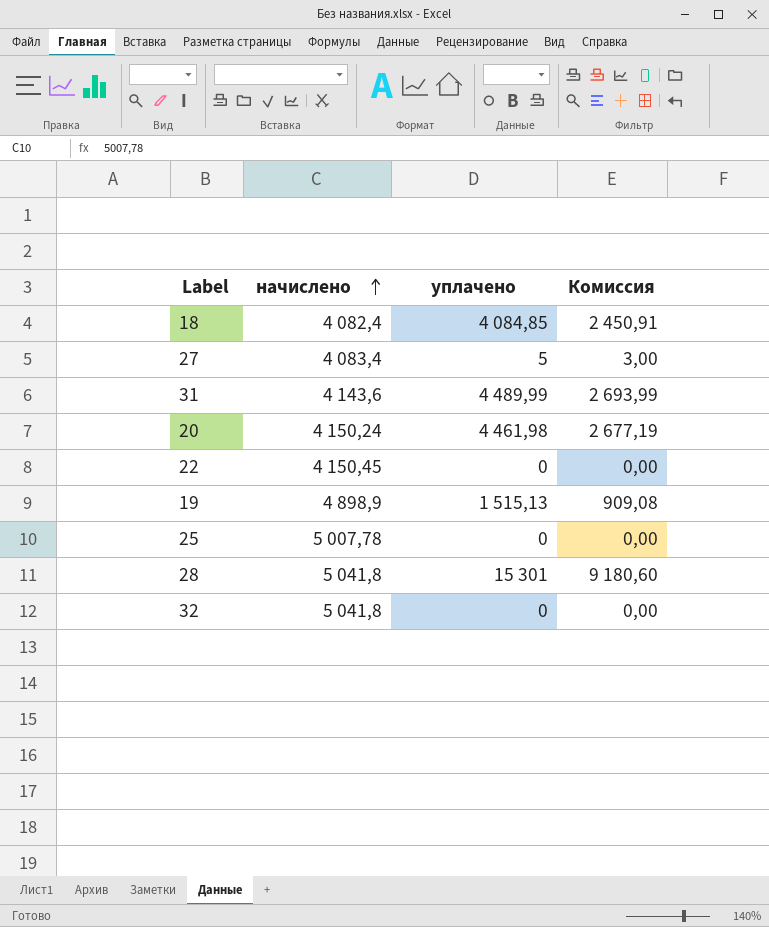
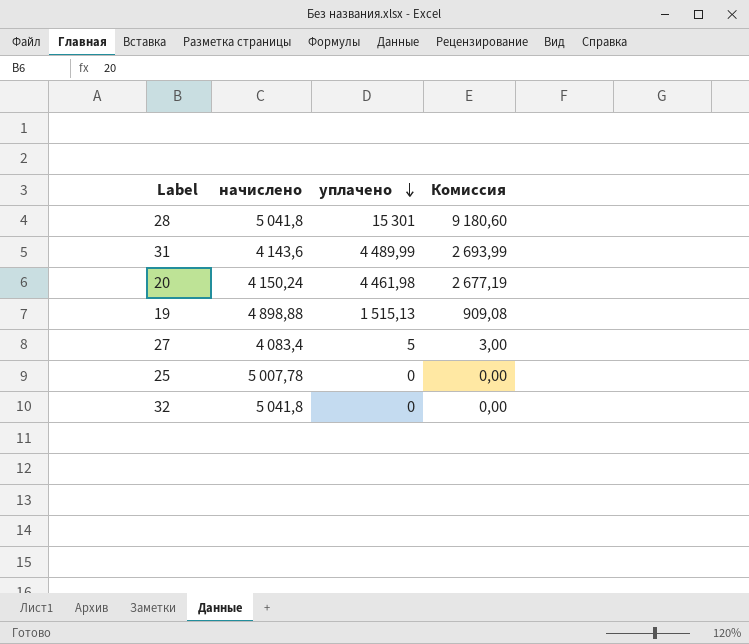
row order: начислено ascending -> уплачено descending
row 18: 4 082,4 | 4 084,85 | 2 450,91 -> none
row 22: 4 150,45 | 0 | 0,00 -> none
19 | начислено: 4 898,9 -> 4 898,88

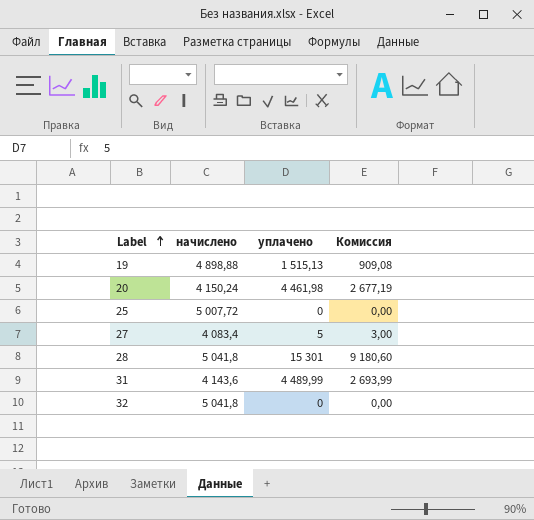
row order: уплачено descending -> Label ascending
25 | начислено: 5 007,78 -> 5 007,72

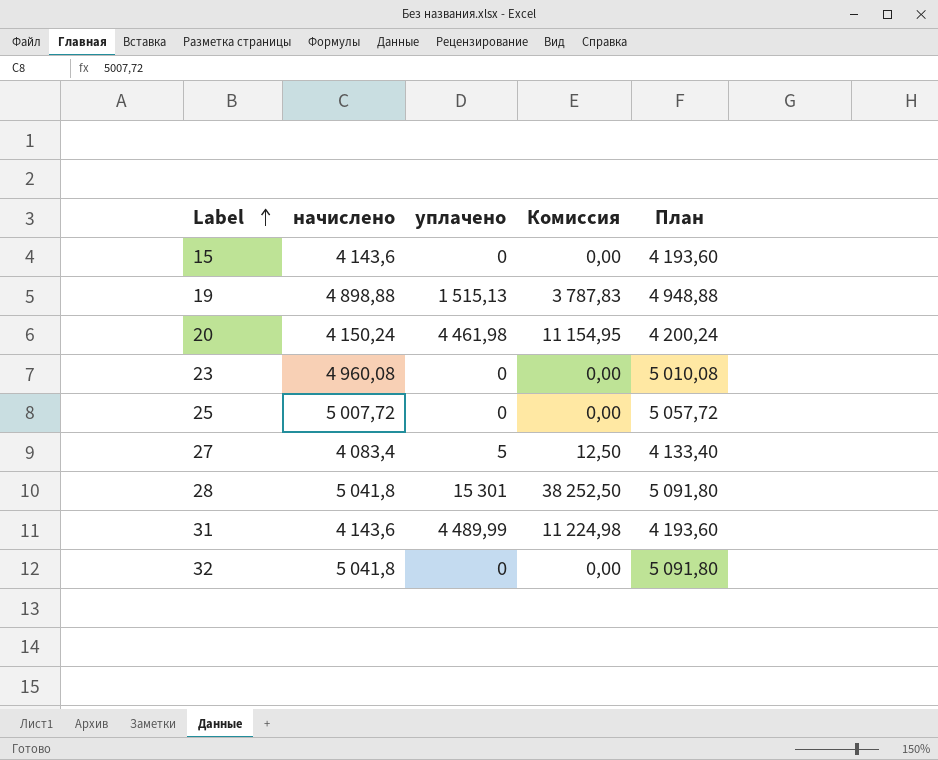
column Комиссия | formula: [уплачено] * 0,6 -> [уплачено] * 2,5
column План | formula: none -> [начислено] + 50
row 15: none -> 4 143,6 | 0 | 0,00 | 4 193,60
row 23: none -> 4 960,08 | 0 | 0,00 | 5 010,08

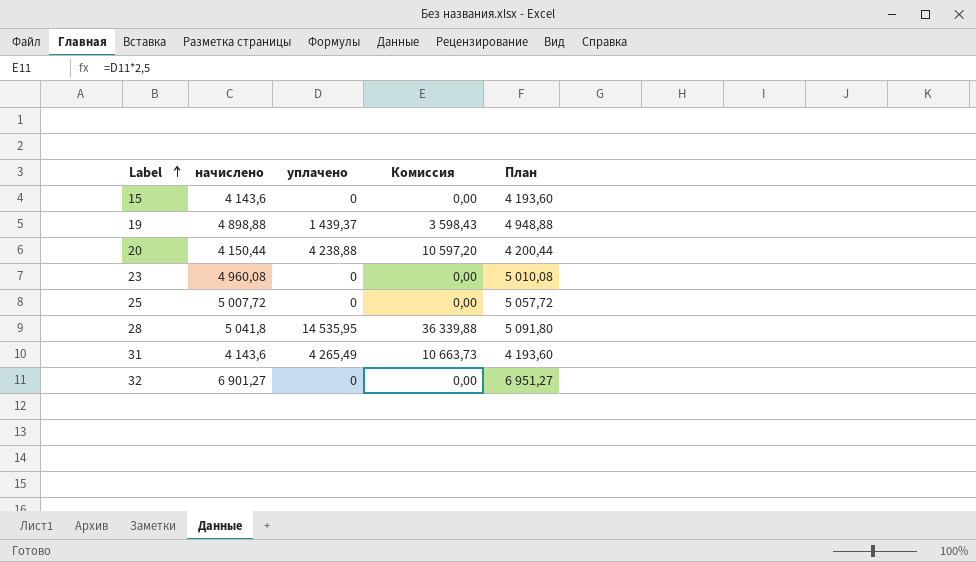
row 27: 4 083,4 | 5 | 12,50 | 4 133,40 -> none
19 | уплачено: 1 515,13 -> 1 439,37
19 | Комиссия: 3 787,83 -> 3 598,43
20 | начислено: 4 150,24 -> 4 150,44
20 | уплачено: 4 461,98 -> 4 238,88
20 | Комиссия: 11 154,95 -> 10 597,20
20 | План: 4 200,24 -> 4 200,44
28 | уплачено: 15 301 -> 14 535,95
28 | Комиссия: 38 252,50 -> 36 339,88
31 | уплачено: 4 489,99 -> 4 265,49
31 | Комиссия: 11 224,98 -> 10 663,73
32 | начислено: 5 041,8 -> 6 901,27
32 | План: 5 091,80 -> 6 951,27

